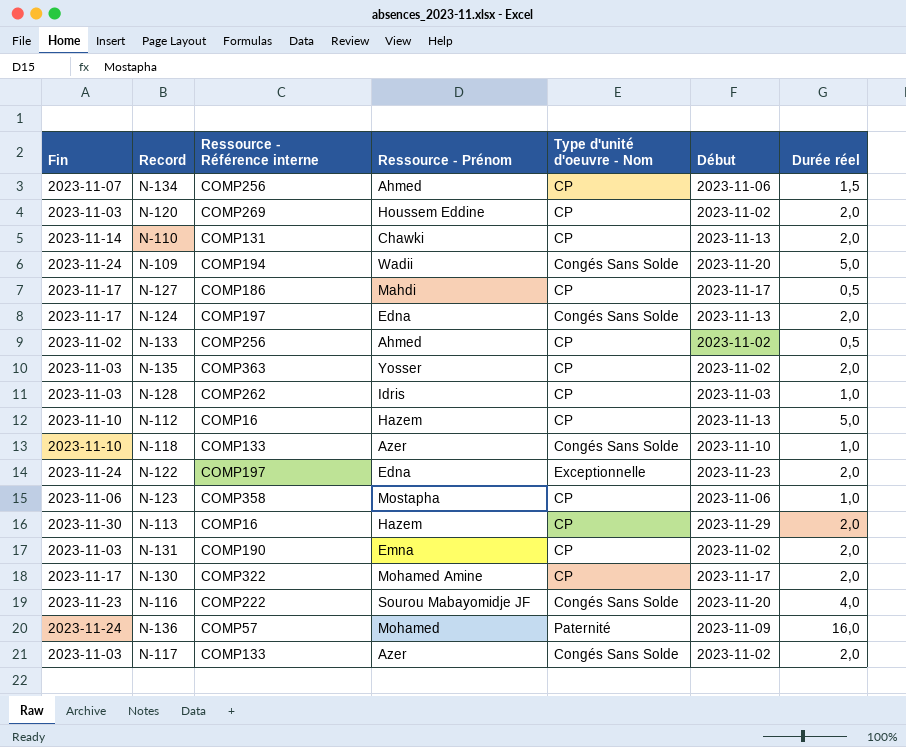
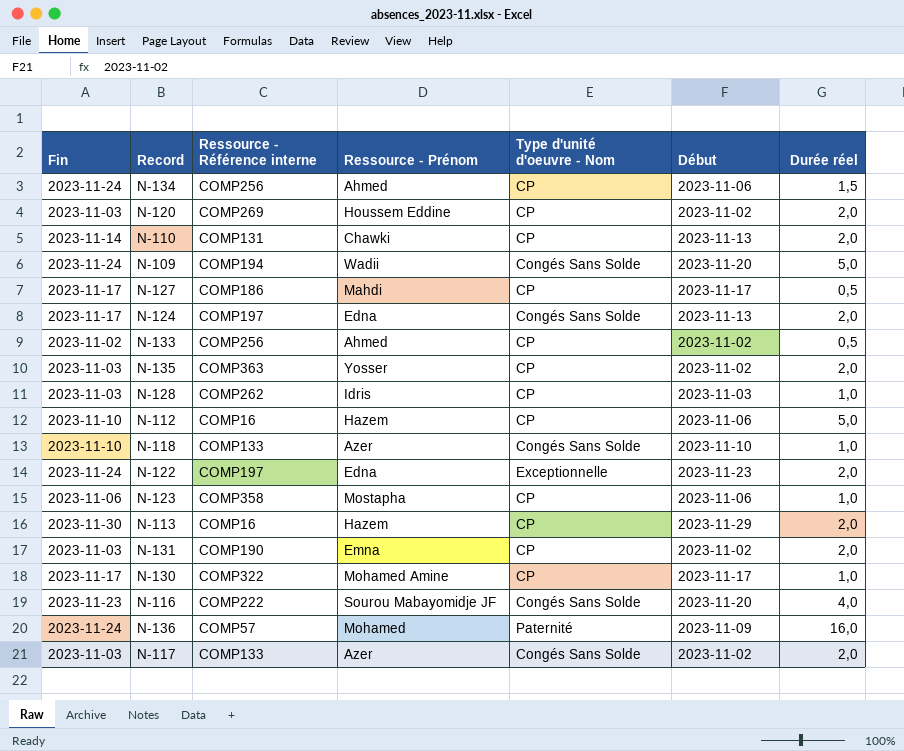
N-134 | Fin: 2023-11-07 -> 2023-11-24
N-112 | Début: 2023-11-13 -> 2023-11-06
N-130 | Durée réel: 2,0 -> 1,0

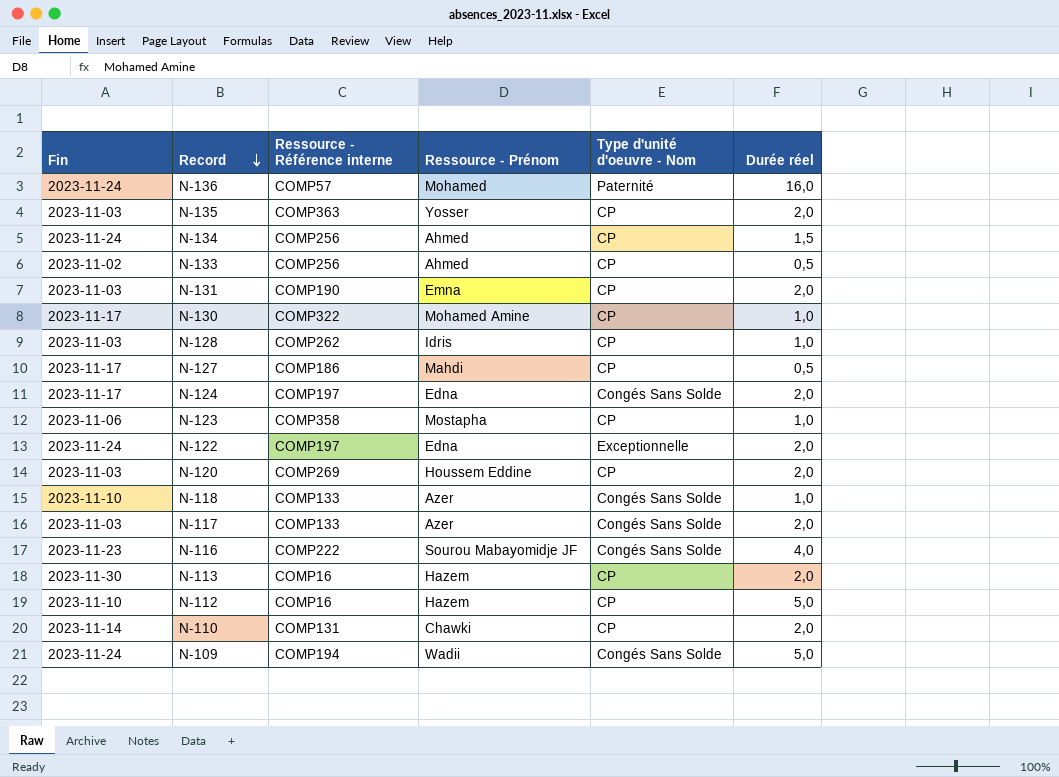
row order: none -> Record descending
column Début | position: 6 -> none

